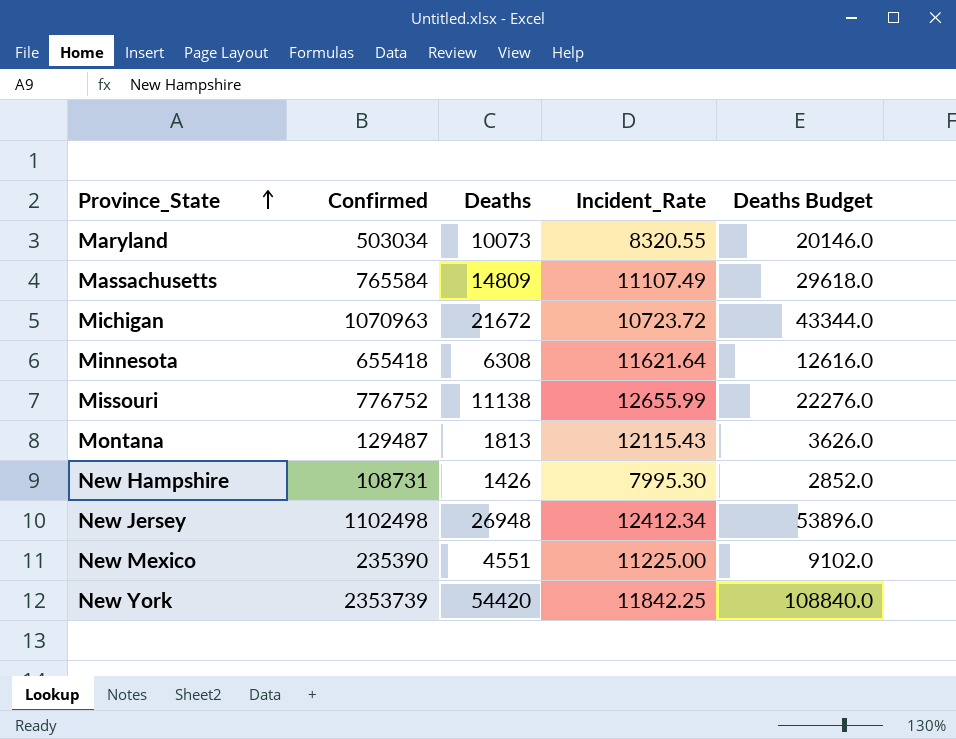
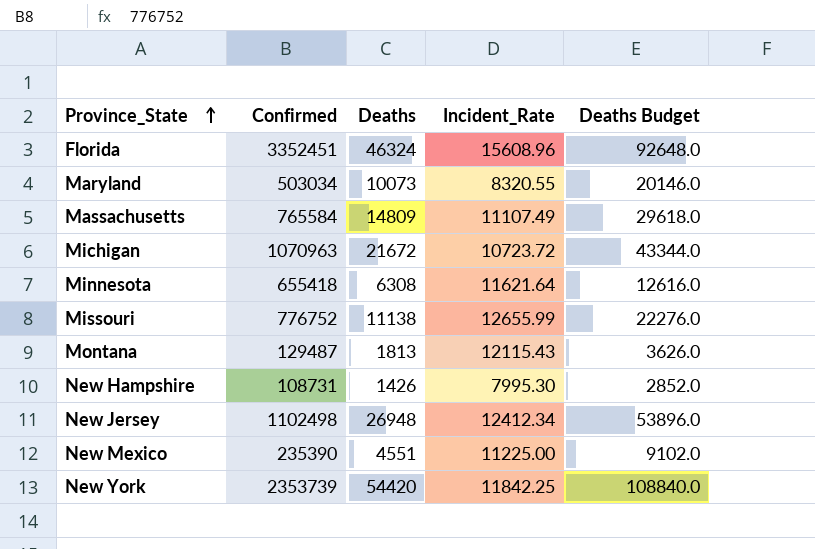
row Florida: none -> 3352451 | 46324 | 15608.96 | 92648.0

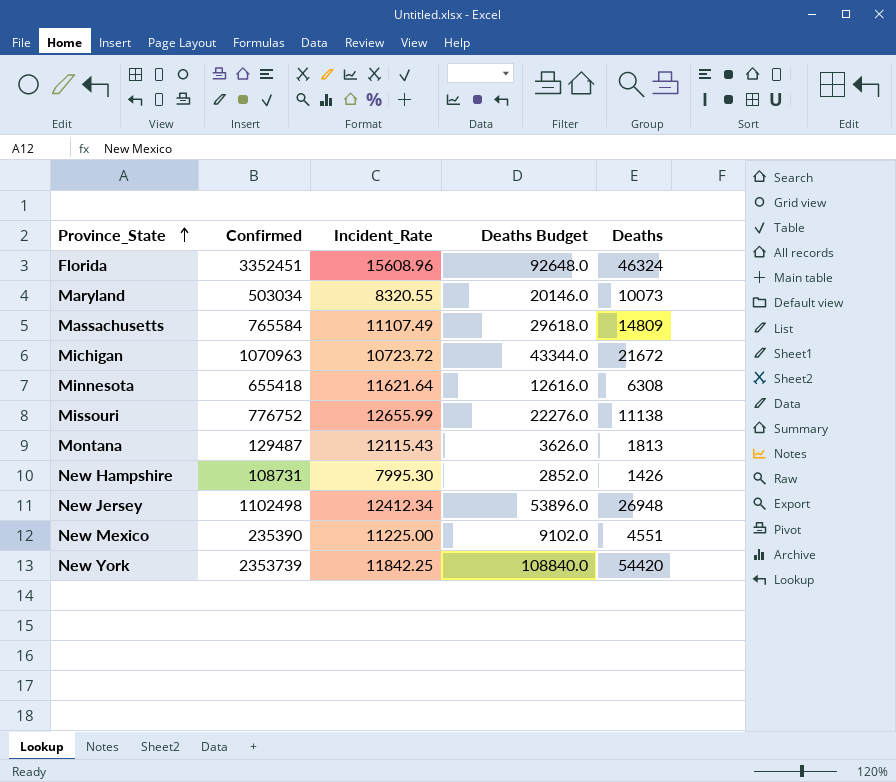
column Deaths | position: 3 -> 5

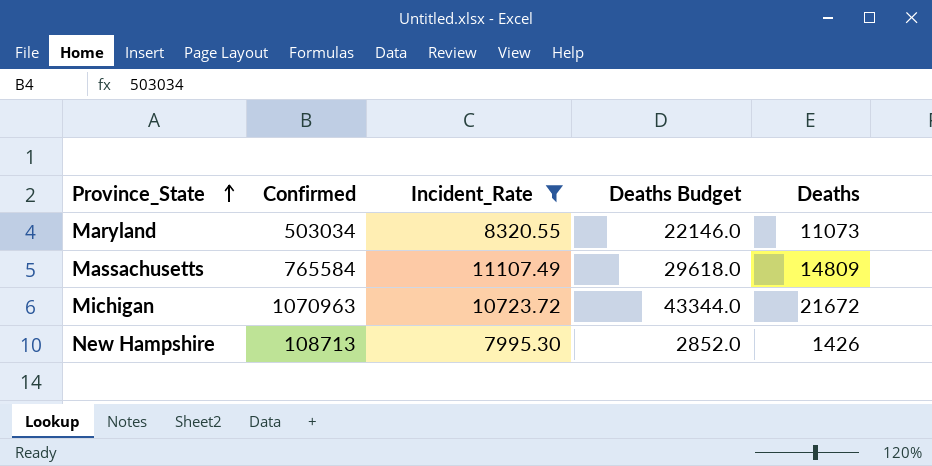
filter: none -> Incident_Rate <= 11107.49
Maryland | Deaths Budget: 20146.0 -> 22146.0
Maryland | Deaths: 10073 -> 11073
New Hampshire | Confirmed: 108731 -> 108713

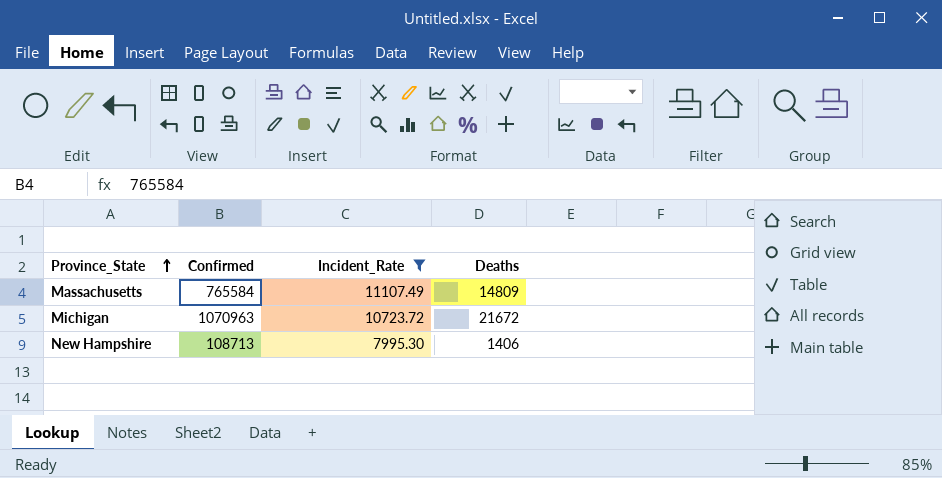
column Deaths Budget | formula: [Deaths] * 2 -> none
row Maryland: 503034 | 8320.55 | 22146.0 | 11073 -> none
New Hampshire | Deaths: 1426 -> 1406

